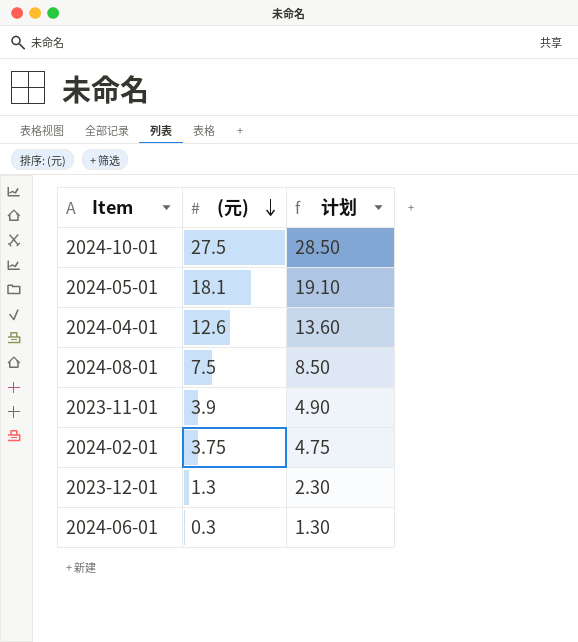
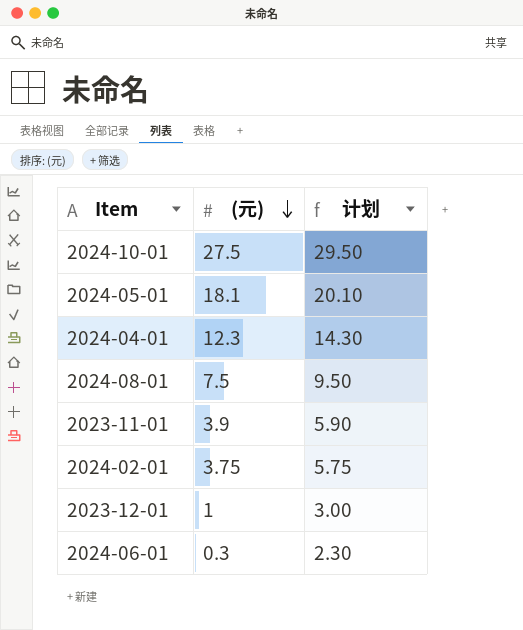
column 计划 | formula: [(元)] + 1 -> [(元)] + 2
2024-04-01 | (元): 12.6 -> 12.3
2023-12-01 | (元): 1.3 -> 1

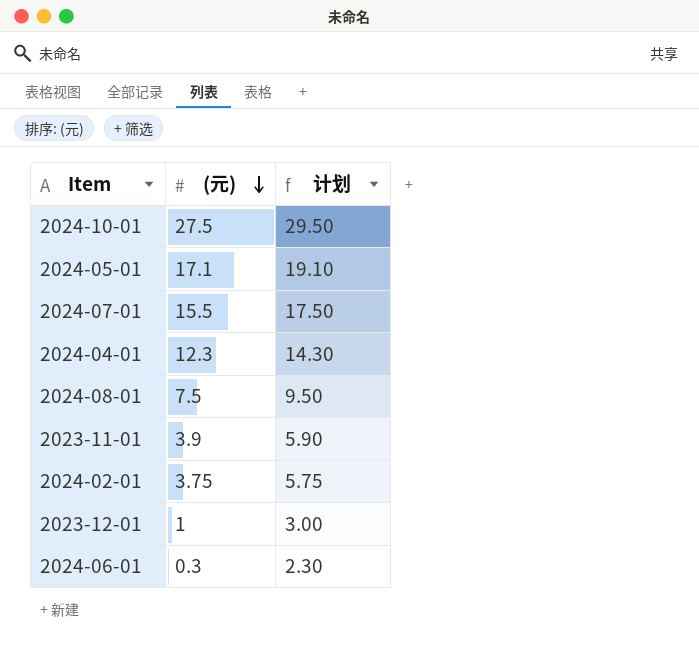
2024-05-01 | (元): 18.1 -> 17.1
2024-05-01 | 计划: 20.10 -> 19.10
row 2024-07-01: none -> 15.5 | 17.50

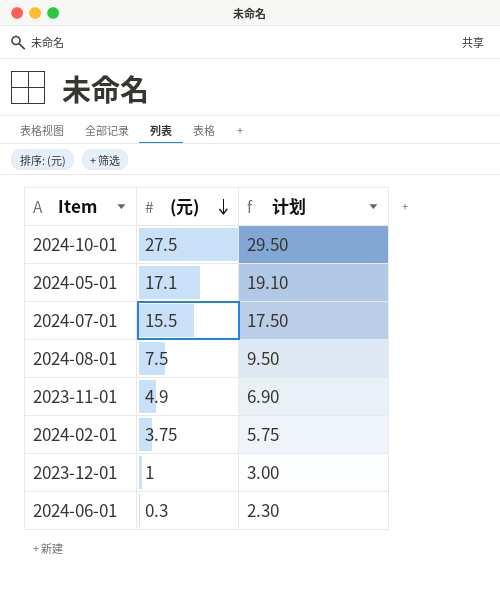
row 2024-04-01: 12.3 | 14.30 -> none
2023-11-01 | (元): 3.9 -> 4.9
2023-11-01 | 计划: 5.90 -> 6.90

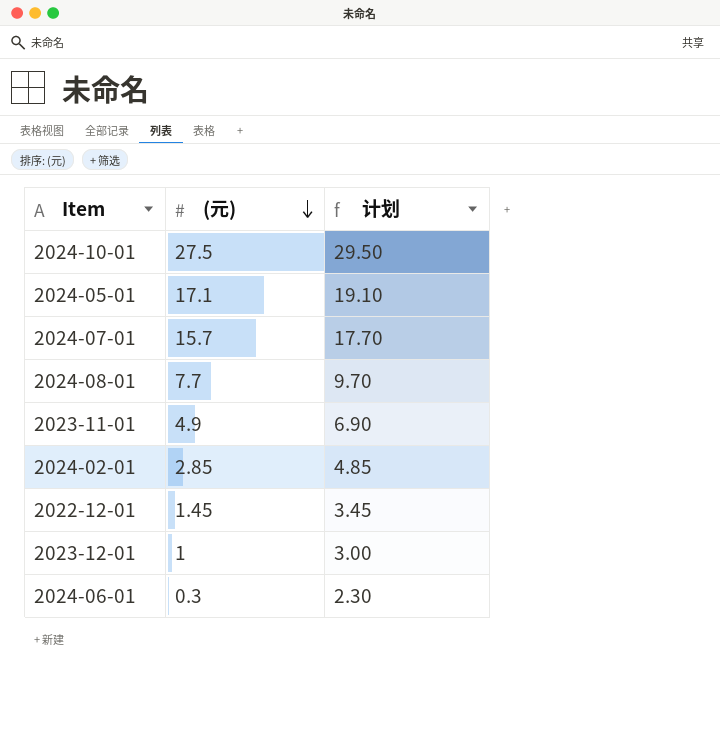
2024-07-01 | (元): 15.5 -> 15.7
2024-07-01 | 计划: 17.50 -> 17.70
2024-08-01 | (元): 7.5 -> 7.7
2024-08-01 | 计划: 9.50 -> 9.70
2024-02-01 | (元): 3.75 -> 2.85
2024-02-01 | 计划: 5.75 -> 4.85
row 2022-12-01: none -> 1.45 | 3.45

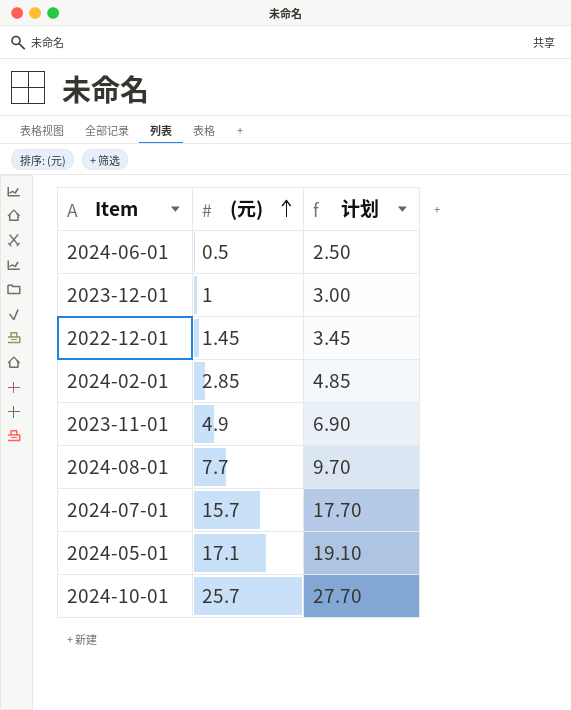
row order: (元) descending -> (元) ascending
2024-06-01 | (元): 0.3 -> 0.5
2024-06-01 | 计划: 2.30 -> 2.50
2024-10-01 | (元): 27.5 -> 25.7
2024-10-01 | 计划: 29.50 -> 27.70

